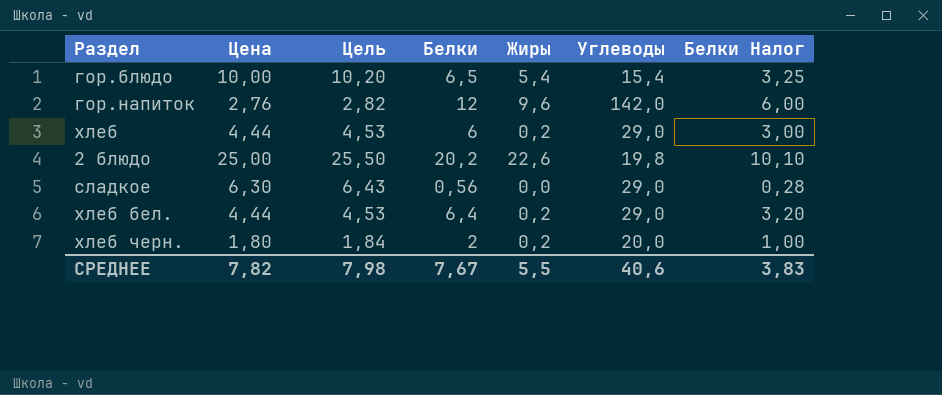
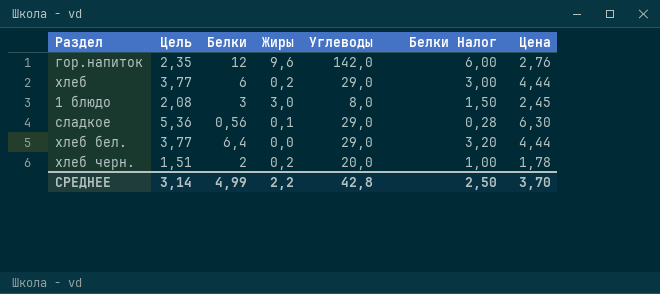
column Цель | formula: [Цена] * 1,02 -> [Цена] * 0,85
column Цена | position: 2 -> 7
row гор.блюдо: 10,00 | 10,20 | 6,5 | 5,4 | 15,4 | 3,25 -> none
row 2 блюдо: 25,00 | 25,50 | 20,2 | 22,6 | 19,8 | 10,10 -> none
row 1 блюдо: none -> 2,08 | 3 | 3,0 | 8,0 | 1,50 | 2,45
сладкое | Жиры: 0,0 -> 0,1
хлеб бел. | Жиры: 0,2 -> 0,0
хлеб черн. | Цена: 1,80 -> 1,78
СРЕДНЕЕ | Цель: 7,98 -> 3,14
СРЕДНЕЕ | Белки: 7,67 -> 4,99
СРЕДНЕЕ | Жиры: 5,5 -> 2,2
СРЕДНЕЕ | Углеводы: 40,6 -> 42,8
СРЕДНЕЕ | Белки Налог: 3,83 -> 2,50
СРЕДНЕЕ | Цена: 7,82 -> 3,70

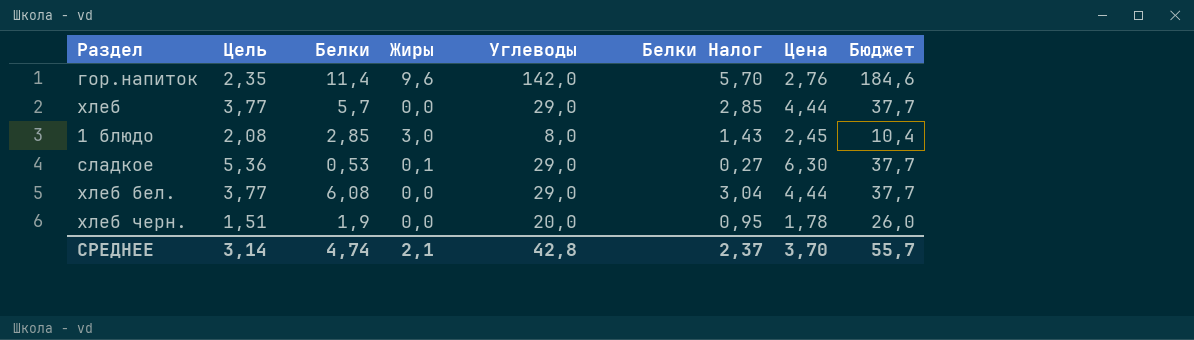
column Бюджет | formula: none -> [Углеводы] * 1,3
гор.напиток | Белки: 12 -> 11,4
гор.напиток | Белки Налог: 6,00 -> 5,70
хлеб | Белки: 6 -> 5,7
хлеб | Жиры: 0,2 -> 0,0
хлеб | Белки Налог: 3,00 -> 2,85
1 блюдо | Белки: 3 -> 2,85
1 блюдо | Белки Налог: 1,50 -> 1,43
сладкое | Белки: 0,56 -> 0,53
сладкое | Белки Налог: 0,28 -> 0,27
хлеб бел. | Белки: 6,4 -> 6,08
хлеб бел. | Белки Налог: 3,20 -> 3,04
хлеб черн. | Белки: 2 -> 1,9
хлеб черн. | Жиры: 0,2 -> 0,0
хлеб черн. | Белки Налог: 1,00 -> 0,95
СРЕДНЕЕ | Белки: 4,99 -> 4,74
СРЕДНЕЕ | Жиры: 2,2 -> 2,1
СРЕДНЕЕ | Белки Налог: 2,50 -> 2,37

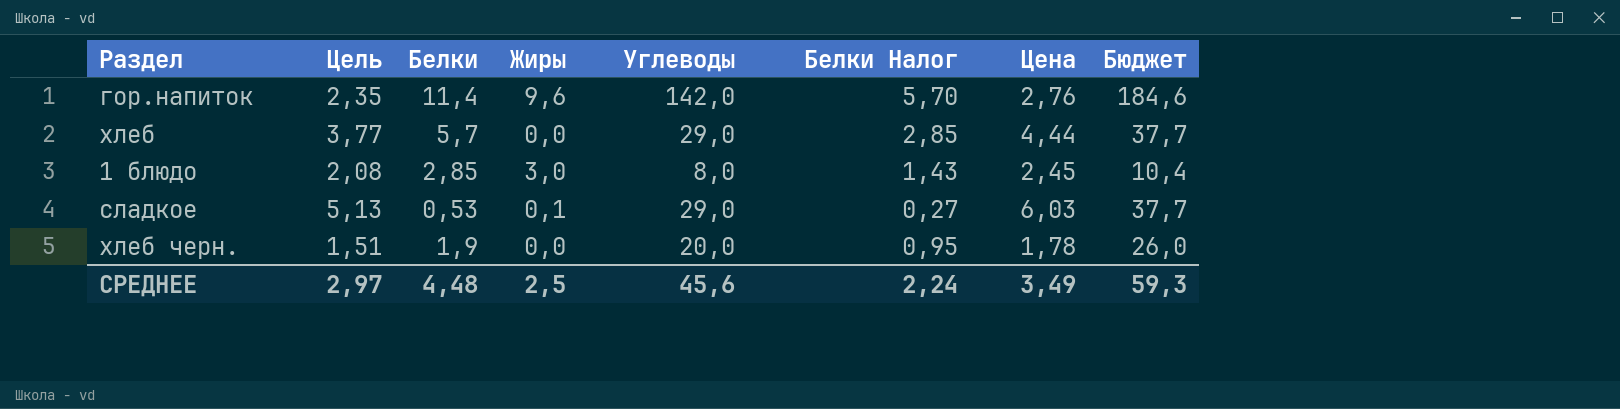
row хлеб бел.: 3,77 | 6,08 | 0,0 | 29,0 | 3,04 | 4,44 | 37,7 -> none
сладкое | Цель: 5,36 -> 5,13
сладкое | Цена: 6,30 -> 6,03
СРЕДНЕЕ | Цель: 3,14 -> 2,97
СРЕДНЕЕ | Белки: 4,74 -> 4,48
СРЕДНЕЕ | Жиры: 2,1 -> 2,5
СРЕДНЕЕ | Углеводы: 42,8 -> 45,6
СРЕДНЕЕ | Белки Налог: 2,37 -> 2,24
СРЕДНЕЕ | Цена: 3,70 -> 3,49
СРЕДНЕЕ | Бюджет: 55,7 -> 59,3

